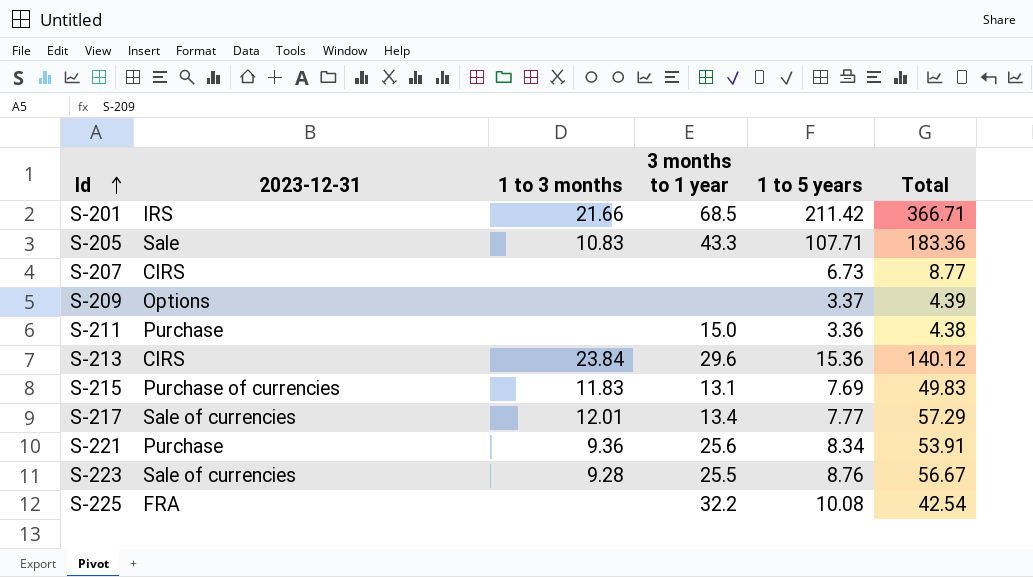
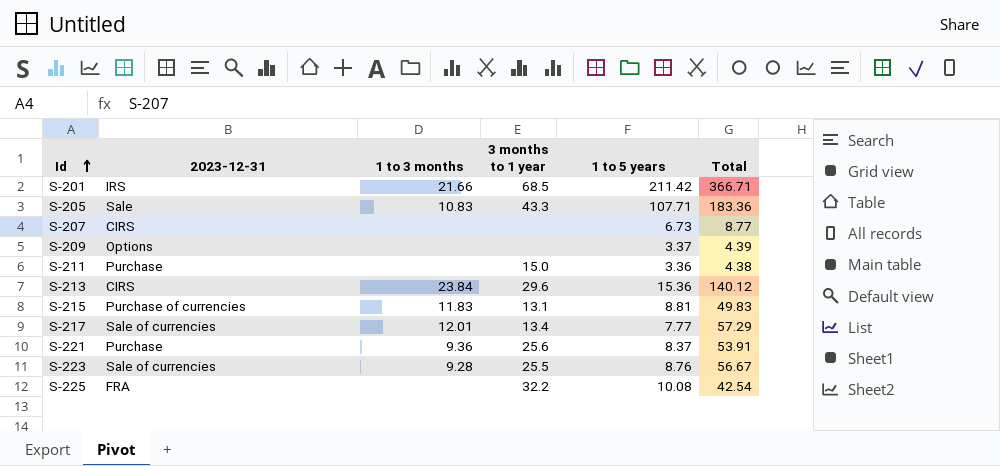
S-215 | 1 to 5 years: 7.69 -> 8.81
S-221 | 1 to 5 years: 8.34 -> 8.37

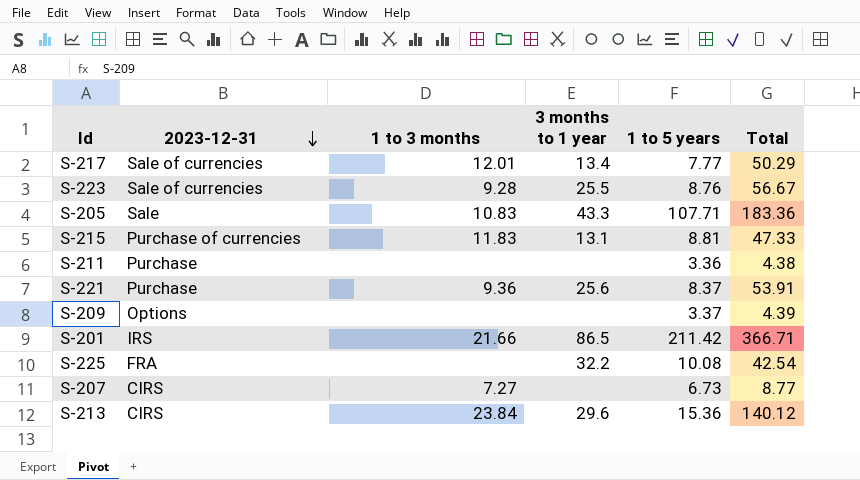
row order: Id ascending -> 2023-12-31 descending
S-217 | Total: 57.29 -> 50.29
S-215 | Total: 49.83 -> 47.33
S-211 | 3 months to 1 year: 15.0 -> none
S-201 | 3 months to 1 year: 68.5 -> 86.5
S-207 | 1 to 3 months: none -> 7.27

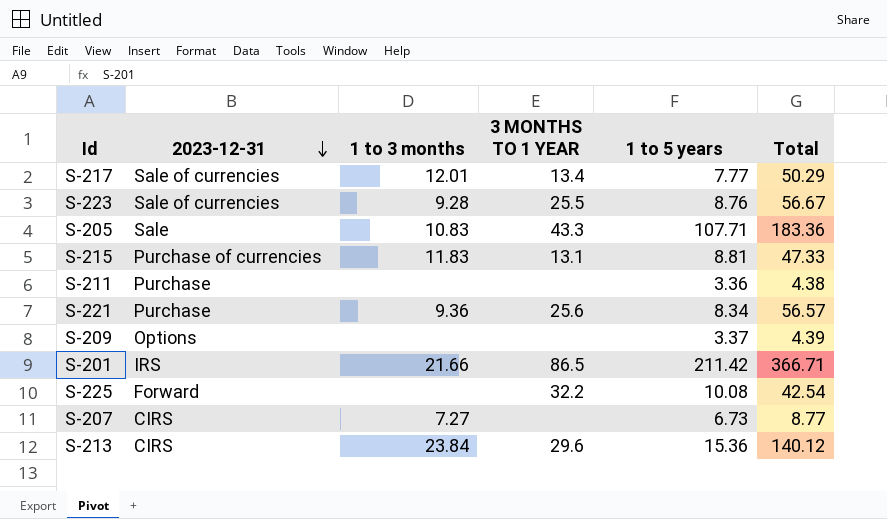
column name: 3 months to 1 year -> 3 MONTHS TO 1 YEAR
S-221 | 1 to 5 years: 8.37 -> 8.34
S-221 | Total: 53.91 -> 56.57
S-225 | 2023-12-31: FRA -> Forward

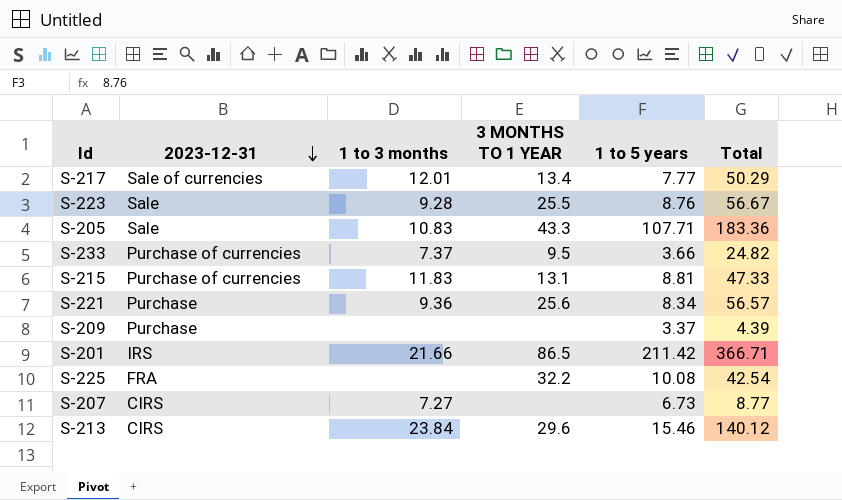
row S-211: Purchase | none | none | 3.36 | 4.38 -> none
S-223 | 2023-12-31: Sale of currencies -> Sale
row S-233: none -> Purchase of currencies | 7.37 | 9.5 | 3.66 | 24.82
S-209 | 2023-12-31: Options -> Purchase
S-225 | 2023-12-31: Forward -> FRA
S-213 | 1 to 5 years: 15.36 -> 15.46

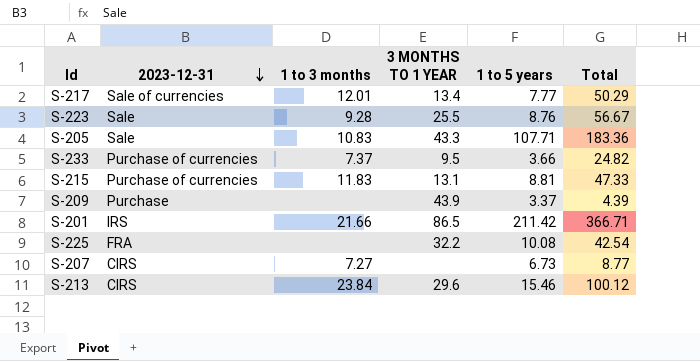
row S-221: Purchase | 9.36 | 25.6 | 8.34 | 56.57 -> none
S-209 | 3 MONTHS TO 1 YEAR: none -> 43.9
S-213 | Total: 140.12 -> 100.12

